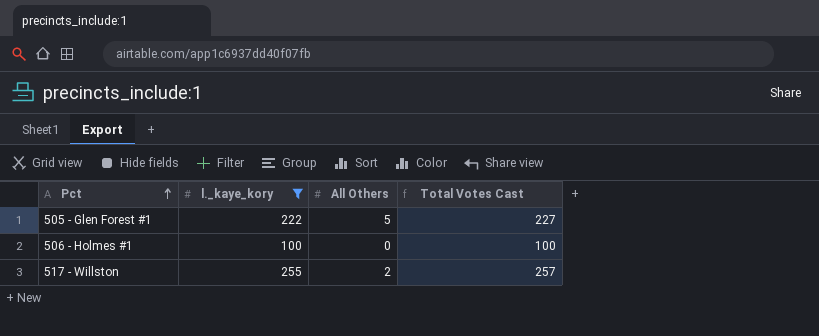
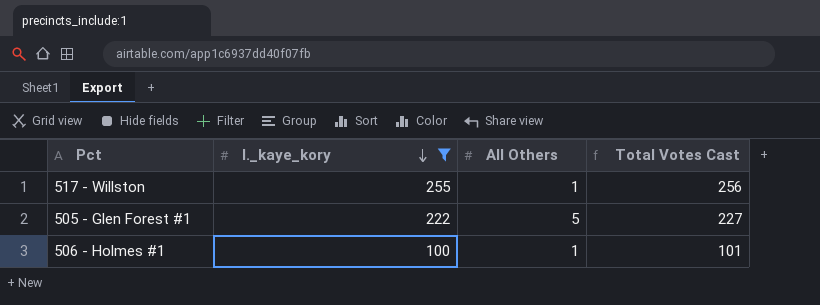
row order: Pct ascending -> l._kaye_kory descending
517 - Willston | All Others: 2 -> 1
517 - Willston | Total Votes Cast: 257 -> 256
506 - Holmes #1 | All Others: 0 -> 1
506 - Holmes #1 | Total Votes Cast: 100 -> 101

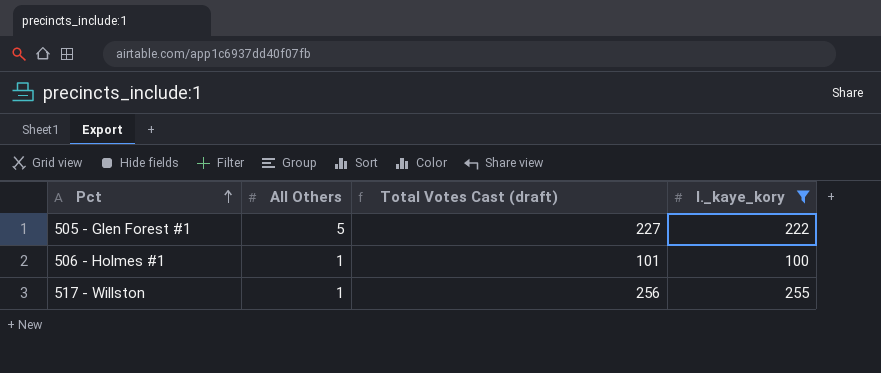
row order: l._kaye_kory descending -> Pct ascending
column name: Total Votes Cast -> Total Votes Cast (draft)
column l._kaye_kory | position: 2 -> 4

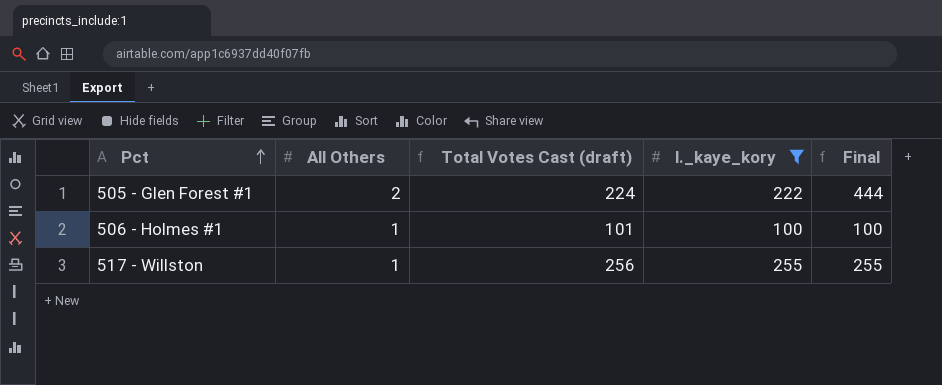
column Final | formula: none -> [All Others] * [l._kaye_kory]
505 - Glen Forest #1 | All Others: 5 -> 2
505 - Glen Forest #1 | Total Votes Cast (draft): 227 -> 224

